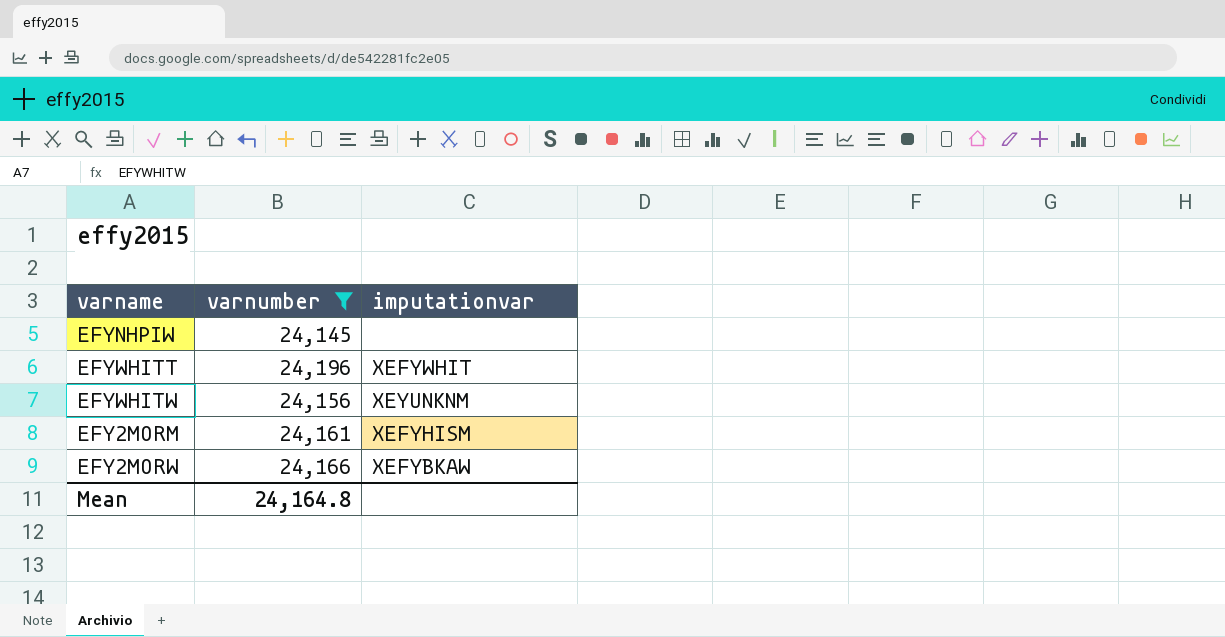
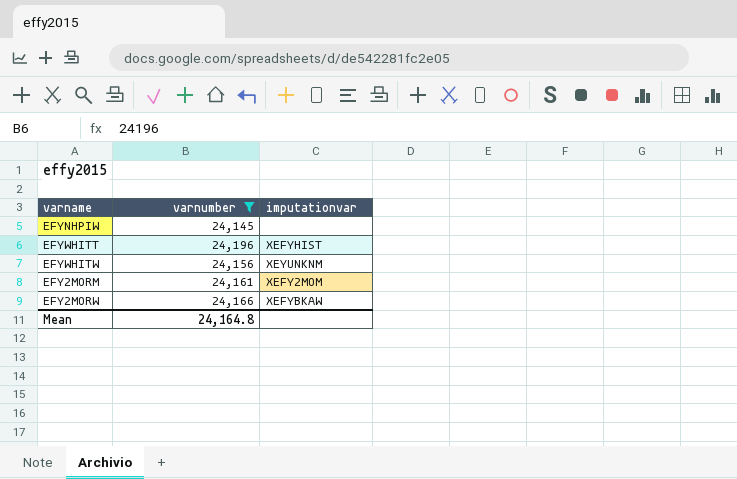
EFYWHITT | imputationvar: XEFYWHIT -> XEFYHIST
EFY2MORM | imputationvar: XEFYHISM -> XEFY2MOM

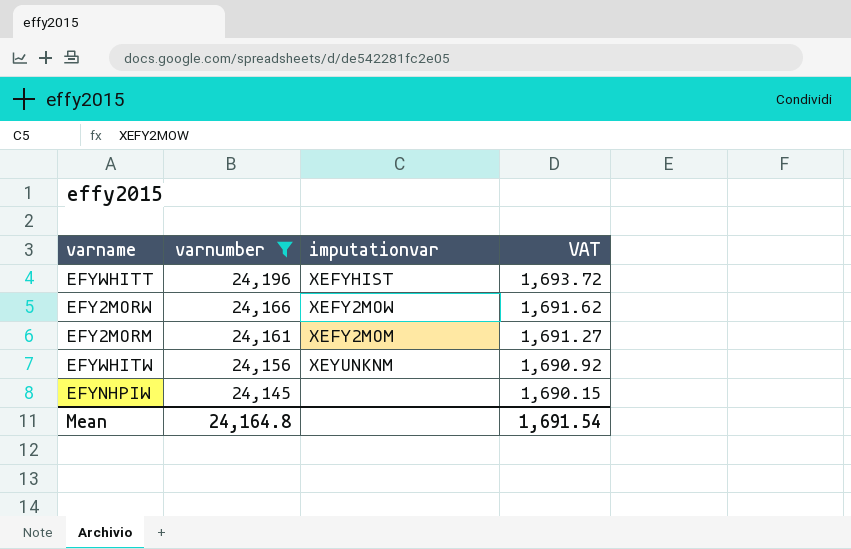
row order: none -> varnumber descending
column VAT | formula: none -> [varnumber] * 0.07
EFY2MORW | imputationvar: XEFYBKAW -> XEFY2MOW

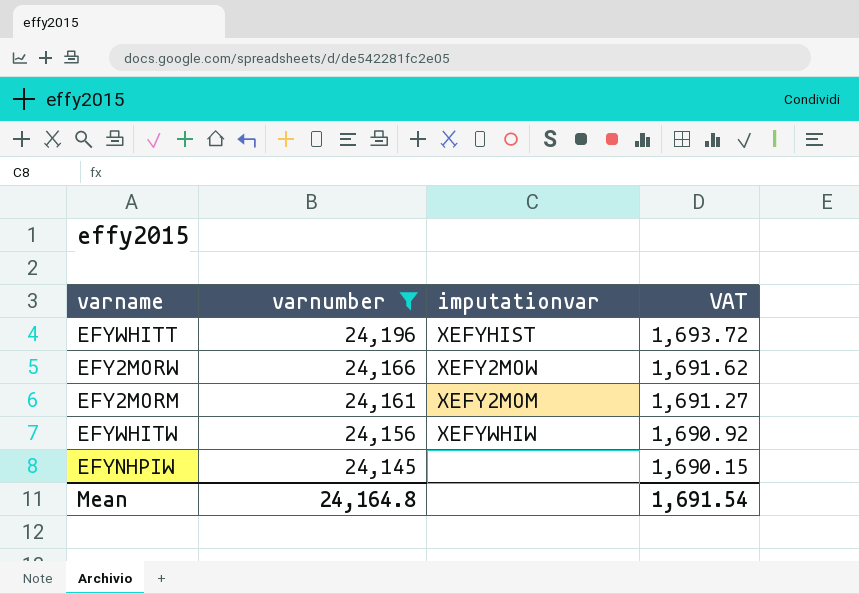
EFYWHITW | imputationvar: XEYUNKNM -> XEFYWHIW

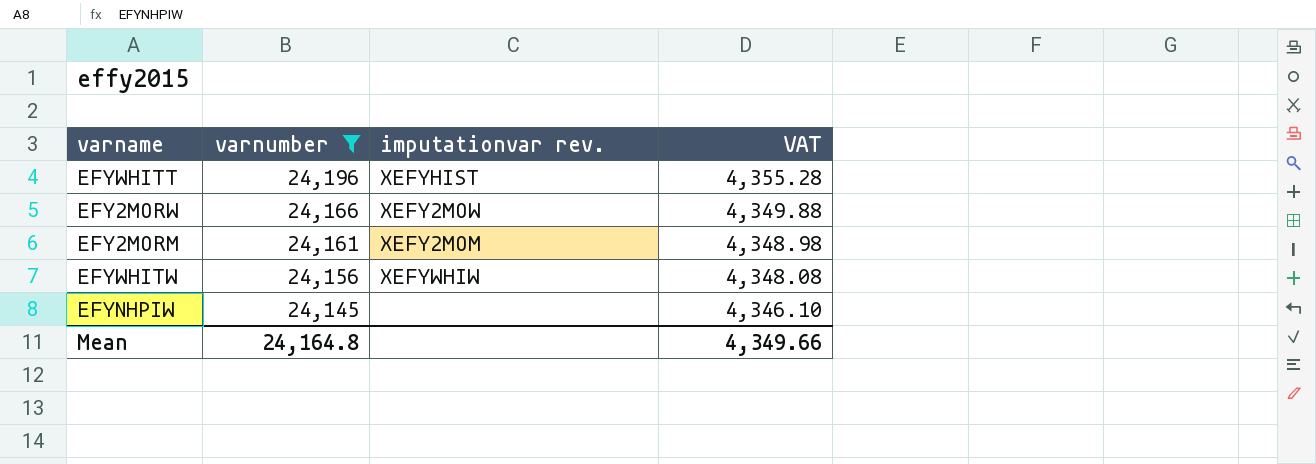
column name: imputationvar -> imputationvar rev.
column VAT | formula: [varnumber] * 0.07 -> [varnumber] * 0.18
Mean | VAT: 1,691.54 -> 4,349.66

